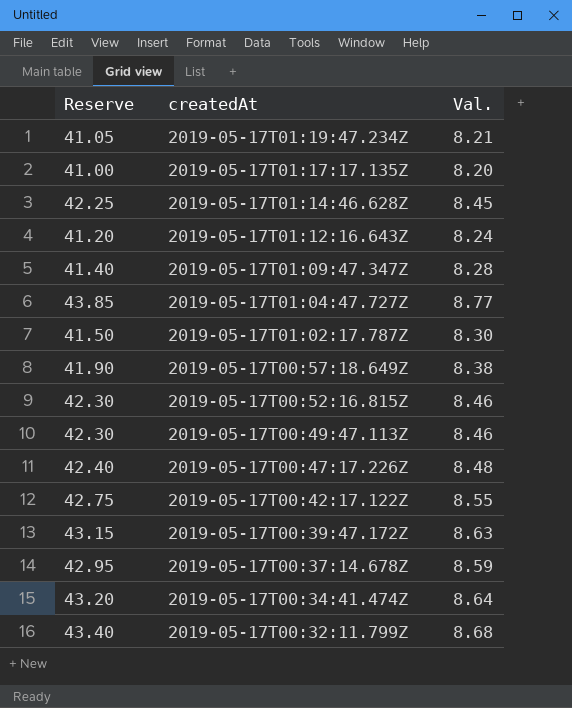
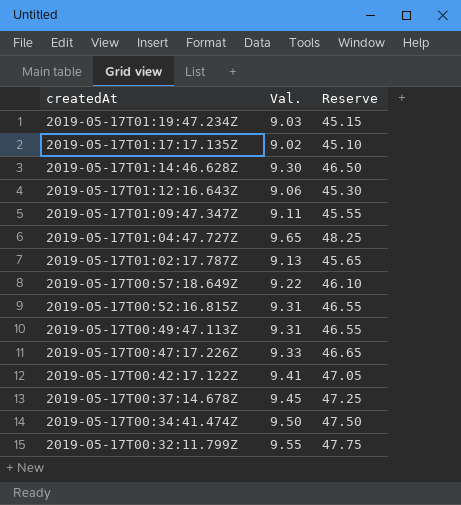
column Reserve | position: 1 -> 3
row 2019-05-17T00:39:47.172Z: 43.15 | 8.63 -> none
2019-05-17T01:19:47.234Z | Val.: 8.21 -> 9.03
2019-05-17T01:19:47.234Z | Reserve: 41.05 -> 45.15
2019-05-17T01:17:17.135Z | Val.: 8.20 -> 9.02
2019-05-17T01:17:17.135Z | Reserve: 41.00 -> 45.10
2019-05-17T01:14:46.628Z | Val.: 8.45 -> 9.30
2019-05-17T01:14:46.628Z | Reserve: 42.25 -> 46.50
2019-05-17T01:12:16.643Z | Val.: 8.24 -> 9.06
2019-05-17T01:12:16.643Z | Reserve: 41.20 -> 45.30
2019-05-17T01:09:47.347Z | Val.: 8.28 -> 9.11
2019-05-17T01:09:47.347Z | Reserve: 41.40 -> 45.55
2019-05-17T01:04:47.727Z | Val.: 8.77 -> 9.65
2019-05-17T01:04:47.727Z | Reserve: 43.85 -> 48.25
2019-05-17T01:02:17.787Z | Val.: 8.30 -> 9.13
2019-05-17T01:02:17.787Z | Reserve: 41.50 -> 45.65
2019-05-17T00:57:18.649Z | Val.: 8.38 -> 9.22
2019-05-17T00:57:18.649Z | Reserve: 41.90 -> 46.10
2019-05-17T00:52:16.815Z | Val.: 8.46 -> 9.31
2019-05-17T00:52:16.815Z | Reserve: 42.30 -> 46.55
2019-05-17T00:49:47.113Z | Val.: 8.46 -> 9.31
2019-05-17T00:49:47.113Z | Reserve: 42.30 -> 46.55
2019-05-17T00:47:17.226Z | Val.: 8.48 -> 9.33
2019-05-17T00:47:17.226Z | Reserve: 42.40 -> 46.65
2019-05-17T00:42:17.122Z | Val.: 8.55 -> 9.41
2019-05-17T00:42:17.122Z | Reserve: 42.75 -> 47.05
2019-05-17T00:37:14.678Z | Val.: 8.59 -> 9.45
2019-05-17T00:37:14.678Z | Reserve: 42.95 -> 47.25
2019-05-17T00:34:41.474Z | Val.: 8.64 -> 9.50
2019-05-17T00:34:41.474Z | Reserve: 43.20 -> 47.50
2019-05-17T00:32:11.799Z | Val.: 8.68 -> 9.55
2019-05-17T00:32:11.799Z | Reserve: 43.40 -> 47.75

